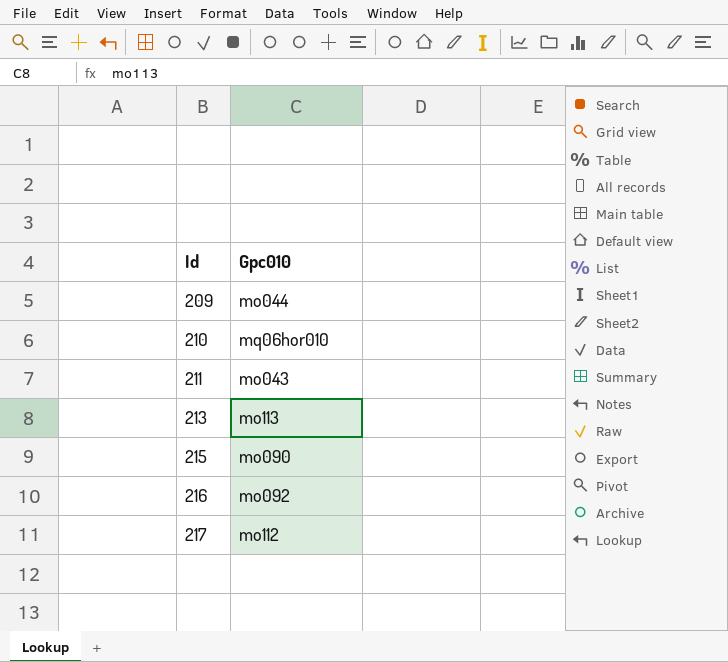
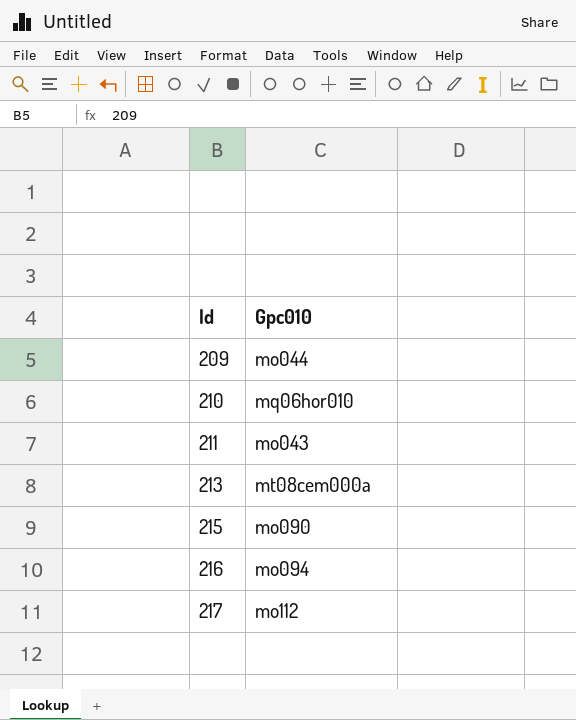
213 | Gpc010: mo113 -> mt08cem000a
216 | Gpc010: mo092 -> mo094

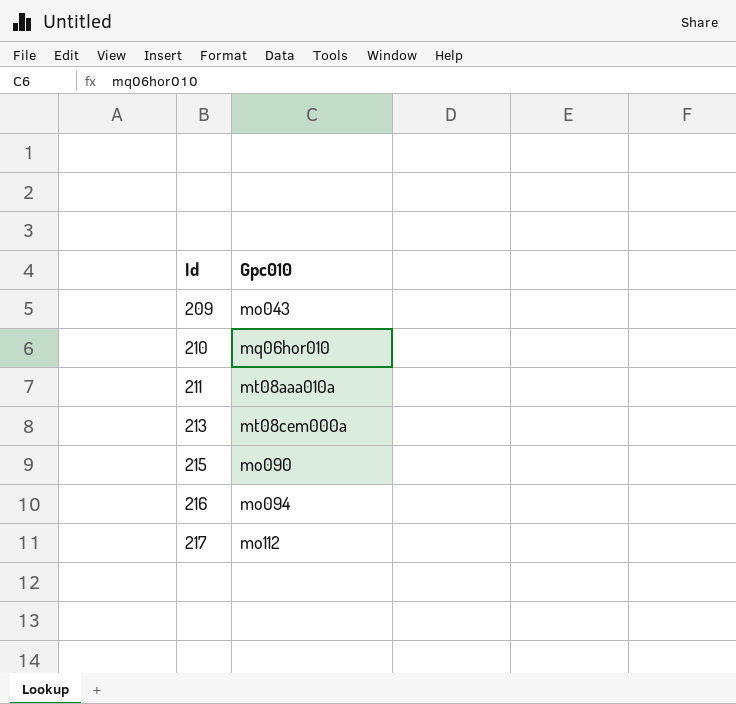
209 | Gpc010: mo044 -> mo043
211 | Gpc010: mo043 -> mt08aaa010a

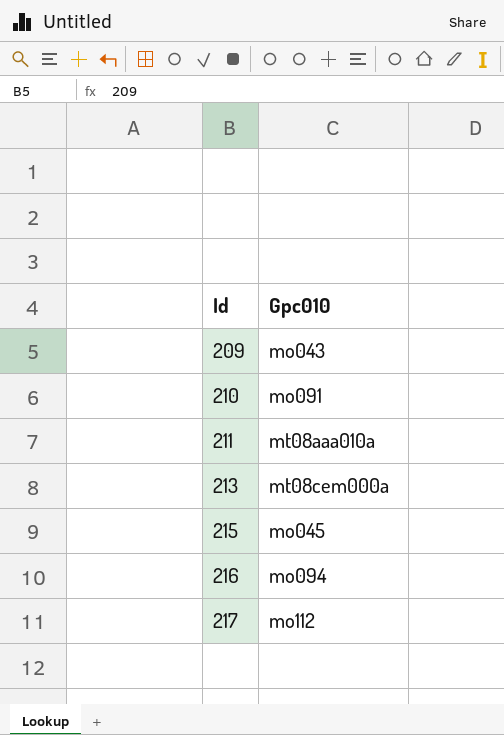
210 | Gpc010: mq06hor010 -> mo091
215 | Gpc010: mo090 -> mo045

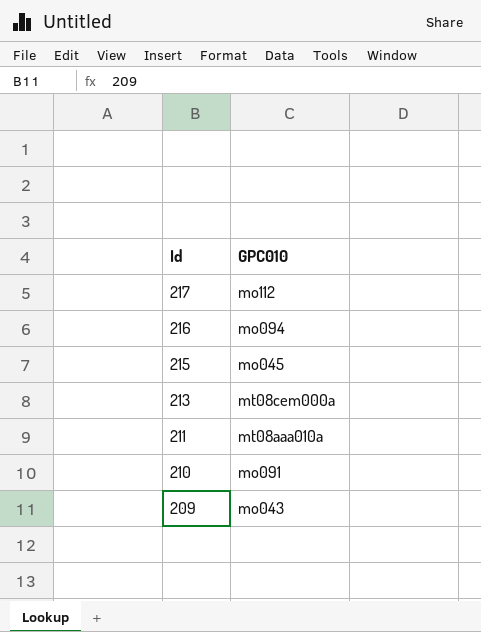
row order: Id ascending -> Id descending
column name: Gpc010 -> GPC010

